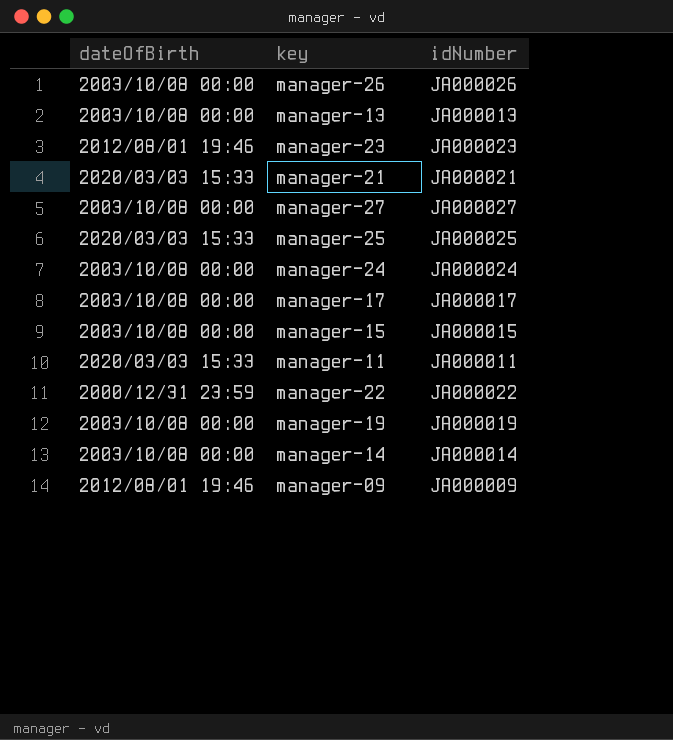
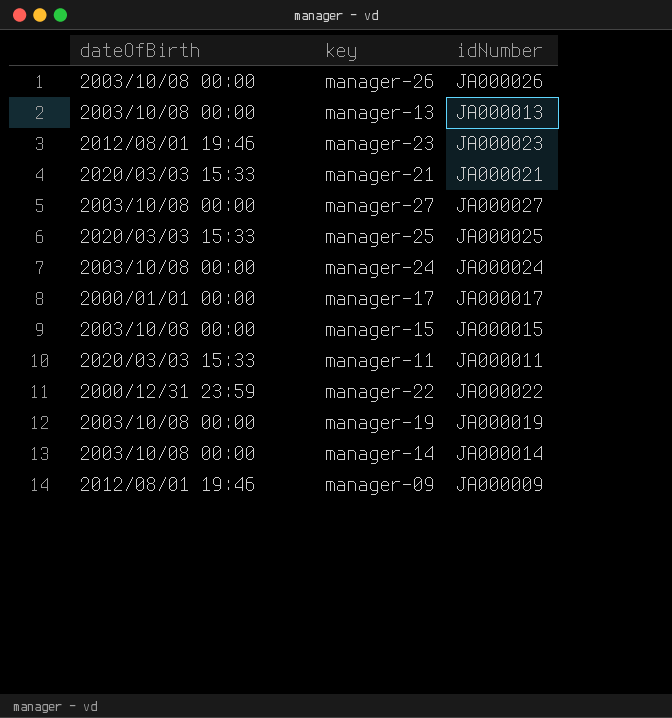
manager-17 | dateOfBirth: 2003/10/08 00:00 -> 2000/01/01 00:00

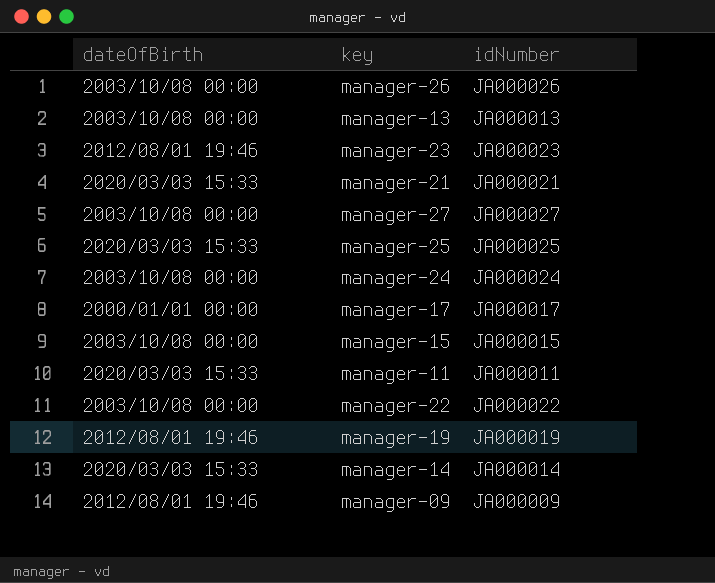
manager-22 | dateOfBirth: 2000/12/31 23:59 -> 2003/10/08 00:00
manager-19 | dateOfBirth: 2003/10/08 00:00 -> 2012/08/01 19:46
manager-14 | dateOfBirth: 2003/10/08 00:00 -> 2020/03/03 15:33

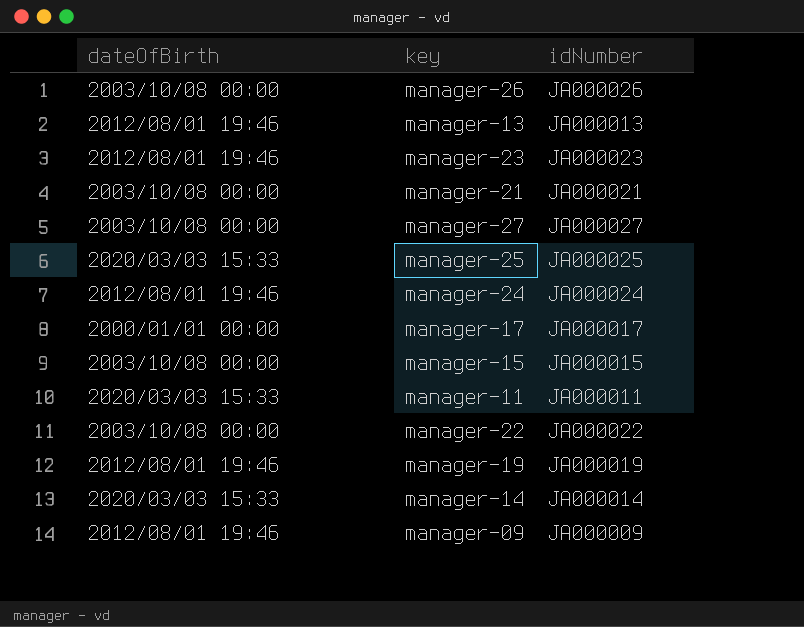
manager-13 | dateOfBirth: 2003/10/08 00:00 -> 2012/08/01 19:46
manager-21 | dateOfBirth: 2020/03/03 15:33 -> 2003/10/08 00:00
manager-24 | dateOfBirth: 2003/10/08 00:00 -> 2012/08/01 19:46

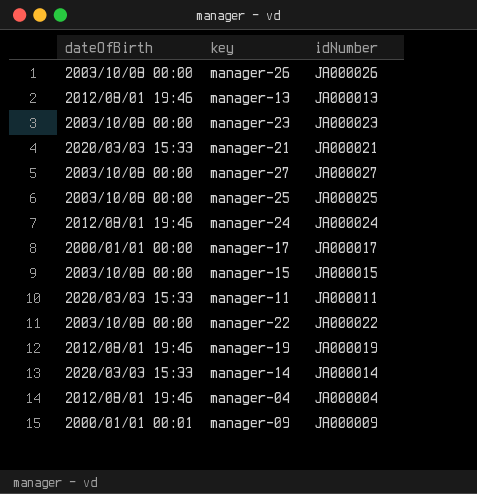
manager-23 | dateOfBirth: 2012/08/01 19:46 -> 2003/10/08 00:00
manager-21 | dateOfBirth: 2003/10/08 00:00 -> 2020/03/03 15:33
manager-25 | dateOfBirth: 2020/03/03 15:33 -> 2003/10/08 00:00
row manager-04: none -> 2012/08/01 19:46 | JA000004
manager-09 | dateOfBirth: 2012/08/01 19:46 -> 2000/01/01 00:01

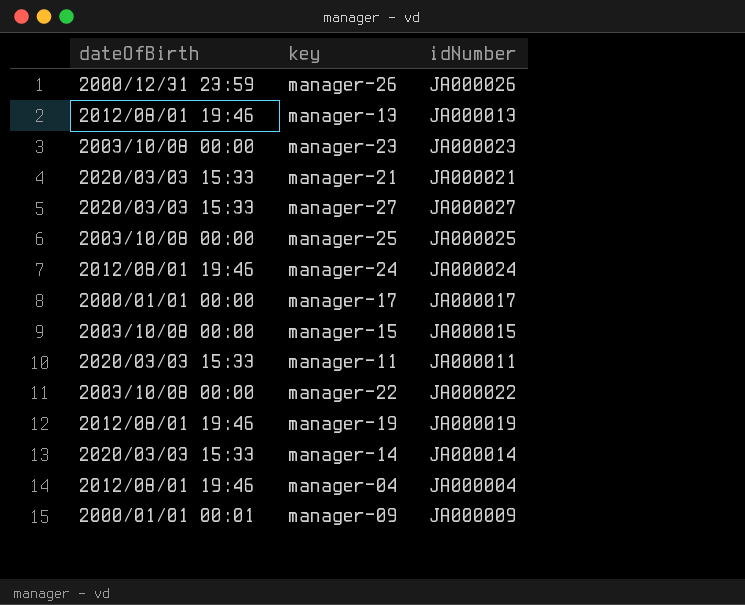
manager-26 | dateOfBirth: 2003/10/08 00:00 -> 2000/12/31 23:59
manager-27 | dateOfBirth: 2003/10/08 00:00 -> 2020/03/03 15:33

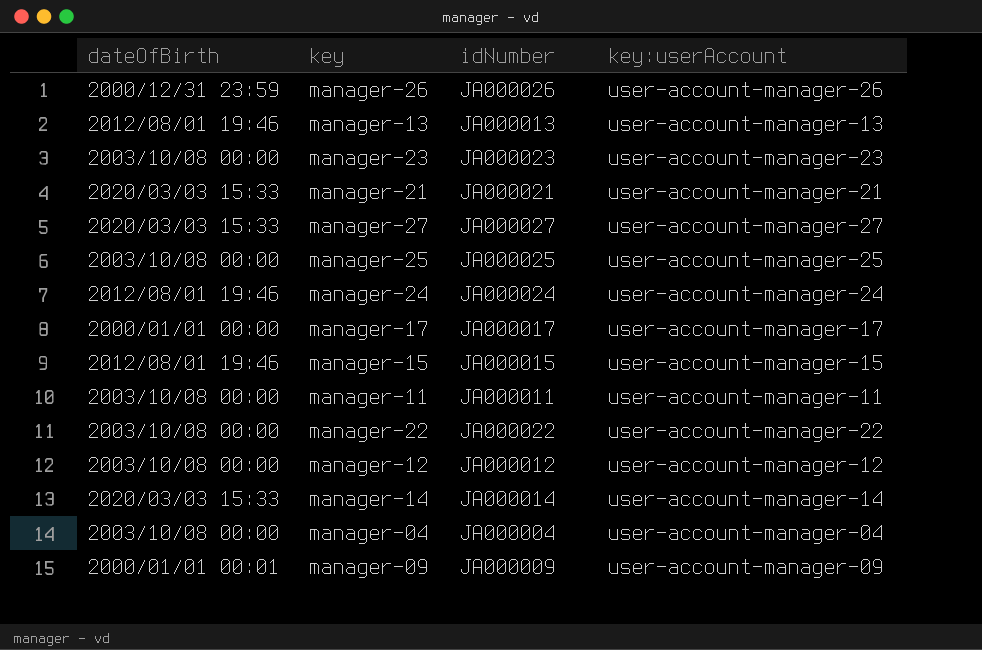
column key:userAccount | position: none -> 4
row manager-19: 2012/08/01 19:46 | JA000019 -> none
manager-15 | dateOfBirth: 2003/10/08 00:00 -> 2012/08/01 19:46
manager-11 | dateOfBirth: 2020/03/03 15:33 -> 2003/10/08 00:00
row manager-12: none -> 2003/10/08 00:00 | JA000012 | user-account-manager-12
manager-04 | dateOfBirth: 2012/08/01 19:46 -> 2003/10/08 00:00

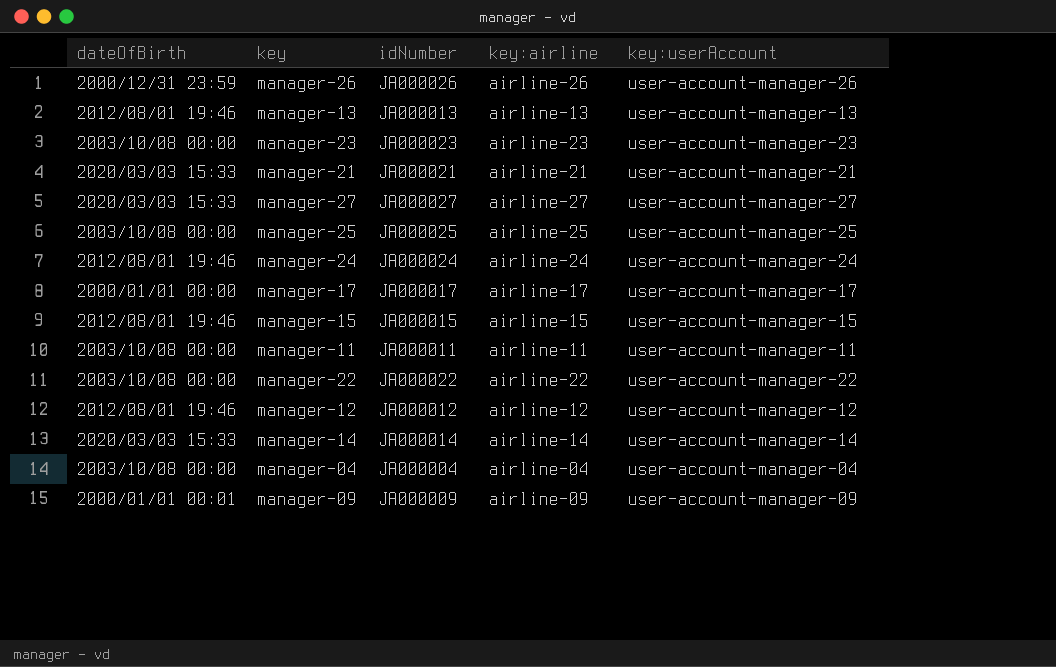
column key:airline | position: none -> 4
manager-12 | dateOfBirth: 2003/10/08 00:00 -> 2012/08/01 19:46

